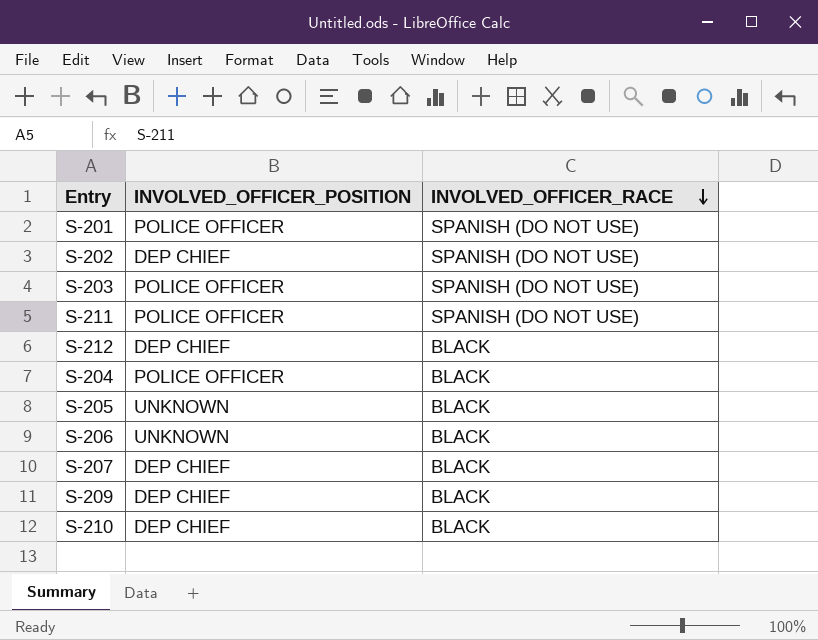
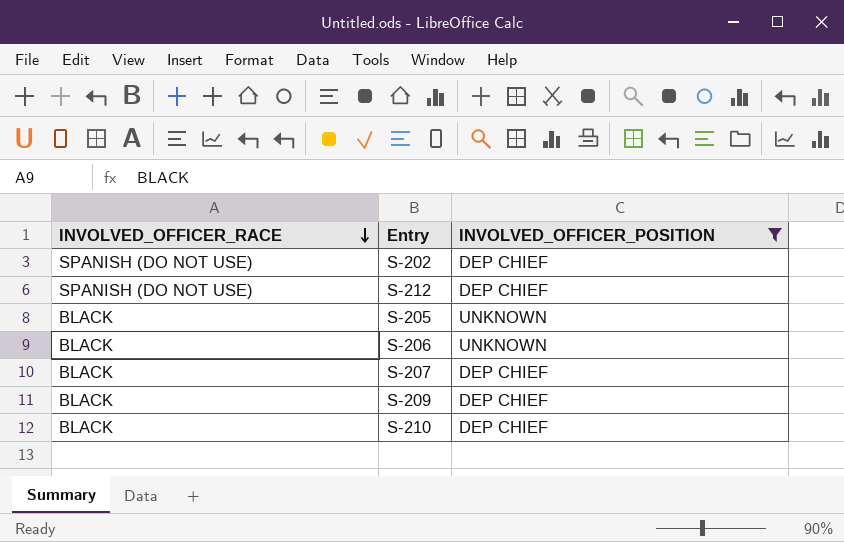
filter: none -> INVOLVED_OFFICER_POSITION != POLICE OFFICER
column INVOLVED_OFFICER_RACE | position: 3 -> 1
S-212 | INVOLVED_OFFICER_RACE: BLACK -> SPANISH (DO NOT USE)

